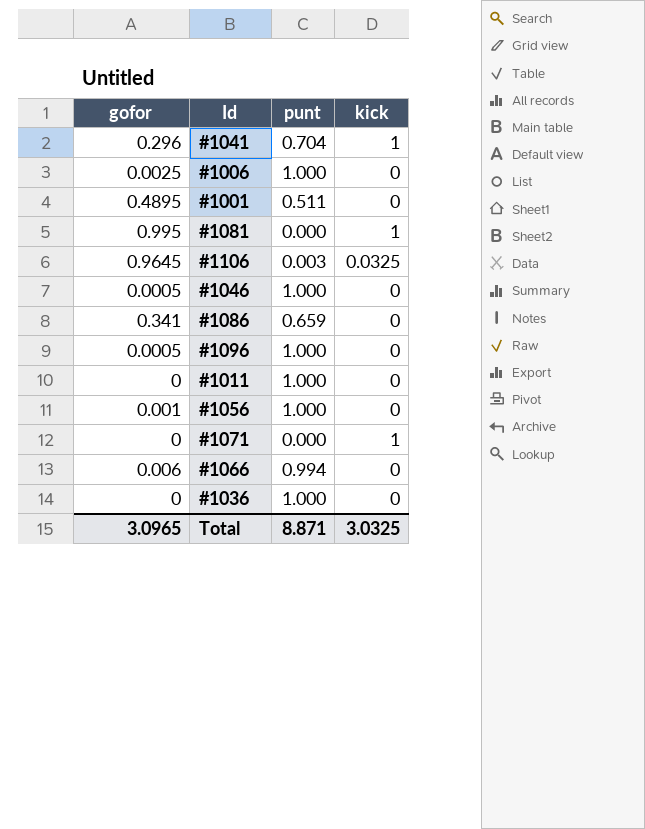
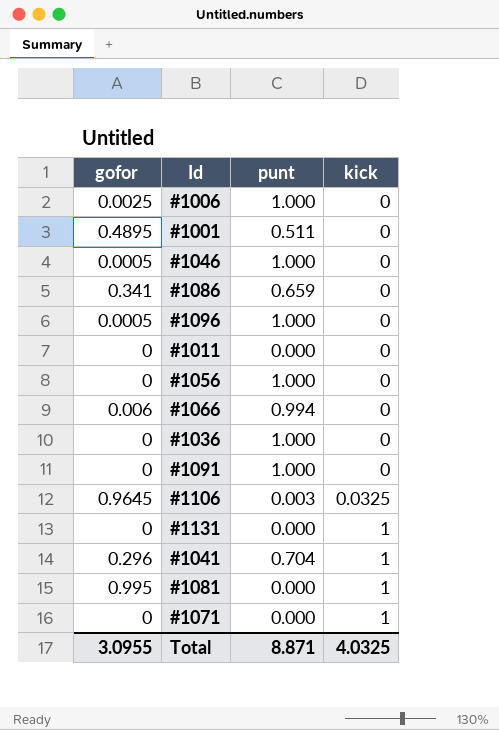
row order: none -> kick ascending
#1011 | punt: 1.000 -> 0.000
#1056 | gofor: 0.001 -> 0
row #1091: none -> 0 | 1.000 | 0
row #1131: none -> 0 | 0.000 | 1
Total | gofor: 3.0965 -> 3.0955
Total | kick: 3.0325 -> 4.0325

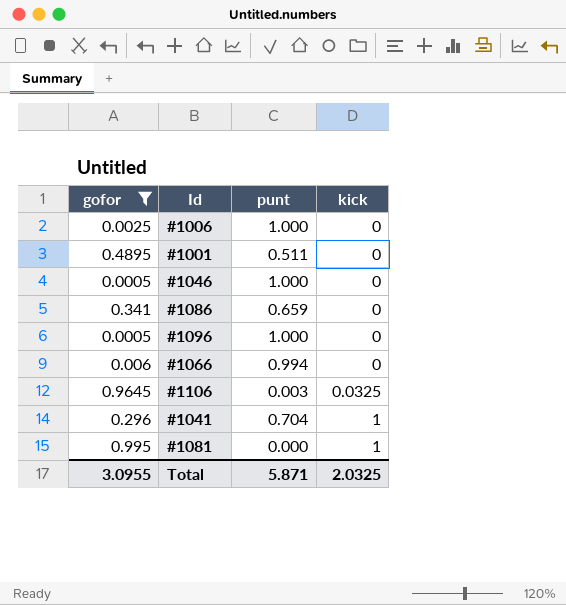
filter: none -> gofor != 0
Total | punt: 8.871 -> 5.871
Total | kick: 4.0325 -> 2.0325

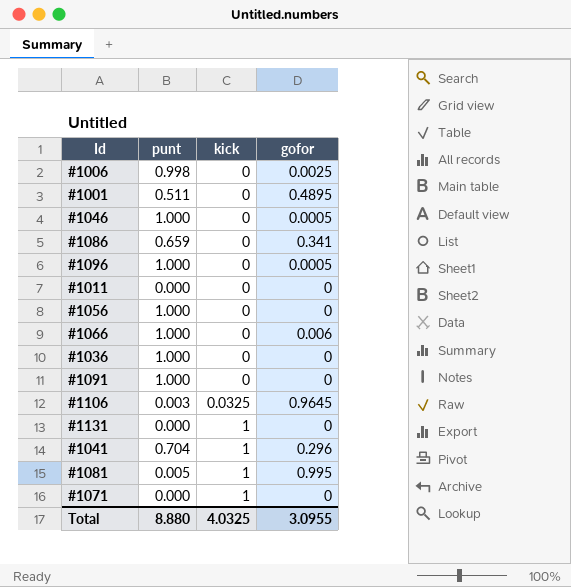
filter: gofor != 0 -> none
column gofor | position: 1 -> 4
#1006 | punt: 1.000 -> 0.998
#1066 | punt: 0.994 -> 1.000
#1081 | punt: 0.000 -> 0.005
Total | punt: 5.871 -> 8.880
Total | kick: 2.0325 -> 4.0325

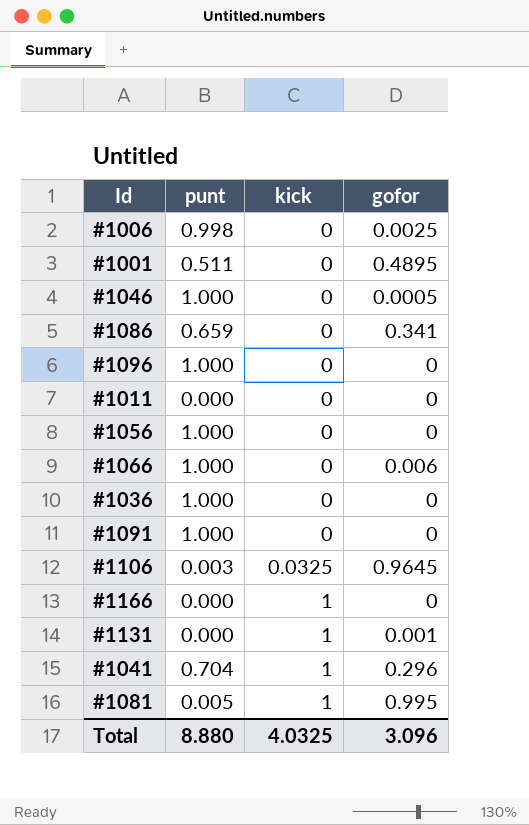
row #1071: 0.000 | 1 | 0 -> none
#1096 | gofor: 0.0005 -> 0
row #1166: none -> 0.000 | 1 | 0
#1131 | gofor: 0 -> 0.001
Total | gofor: 3.0955 -> 3.096

